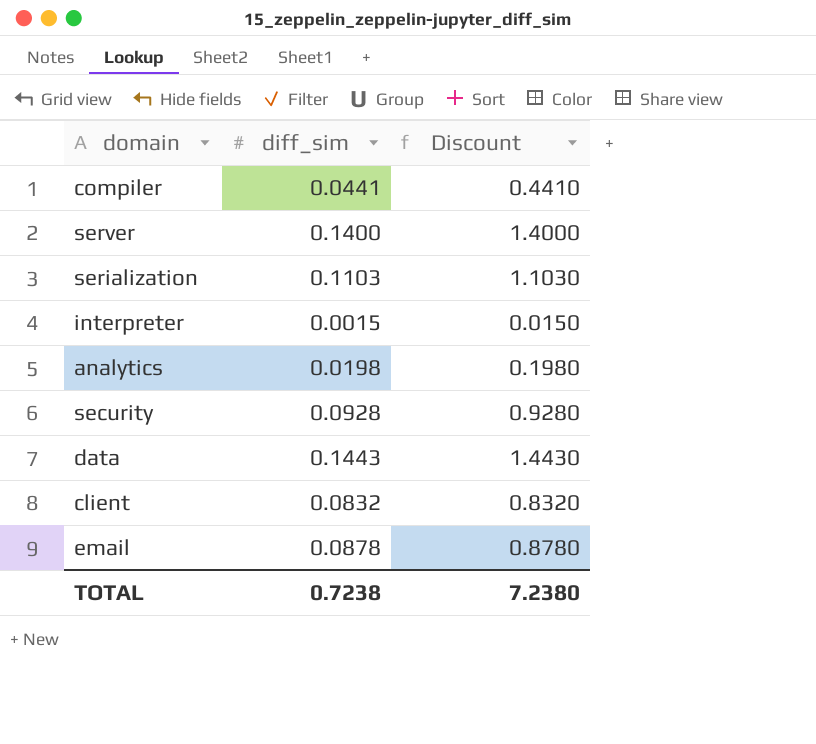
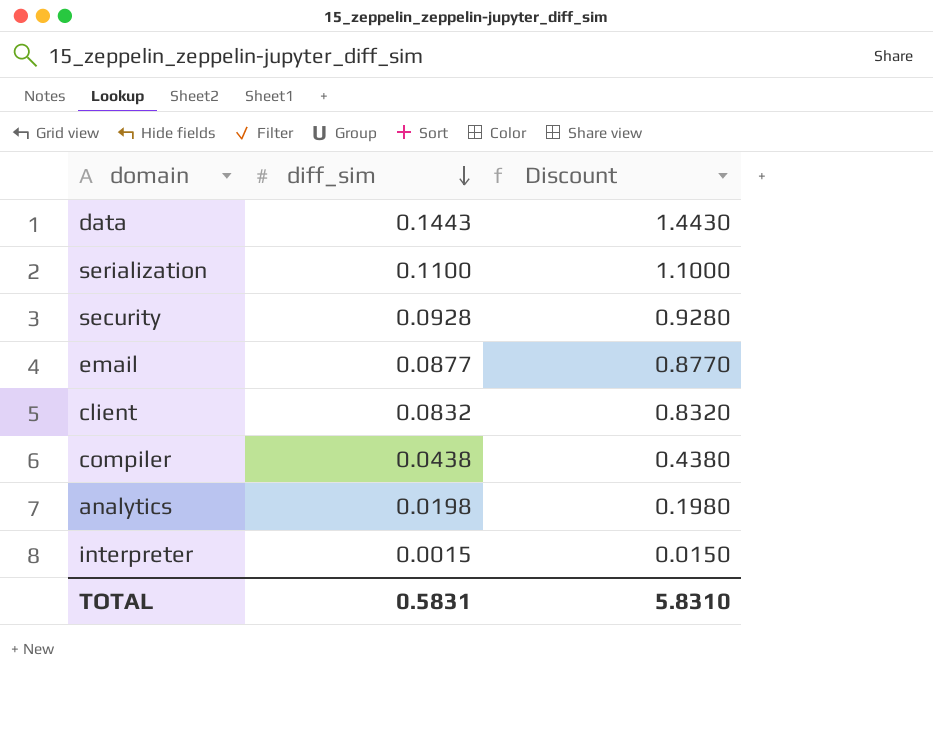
row order: none -> diff_sim descending
row server: 0.1400 | 1.4000 -> none
serialization | diff_sim: 0.1103 -> 0.1100
serialization | Discount: 1.1030 -> 1.1000
email | diff_sim: 0.0878 -> 0.0877
email | Discount: 0.8780 -> 0.8770
compiler | diff_sim: 0.0441 -> 0.0438
compiler | Discount: 0.4410 -> 0.4380
TOTAL | diff_sim: 0.7238 -> 0.5831
TOTAL | Discount: 7.2380 -> 5.8310

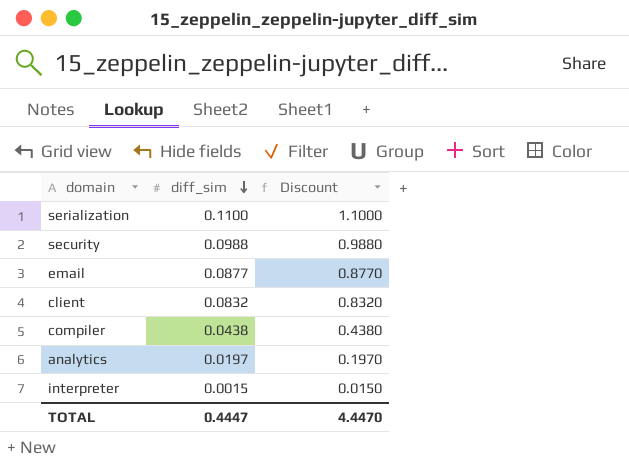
row data: 0.1443 | 1.4430 -> none
security | diff_sim: 0.0928 -> 0.0988
security | Discount: 0.9280 -> 0.9880
analytics | diff_sim: 0.0198 -> 0.0197
analytics | Discount: 0.1980 -> 0.1970
TOTAL | diff_sim: 0.5831 -> 0.4447
TOTAL | Discount: 5.8310 -> 4.4470

